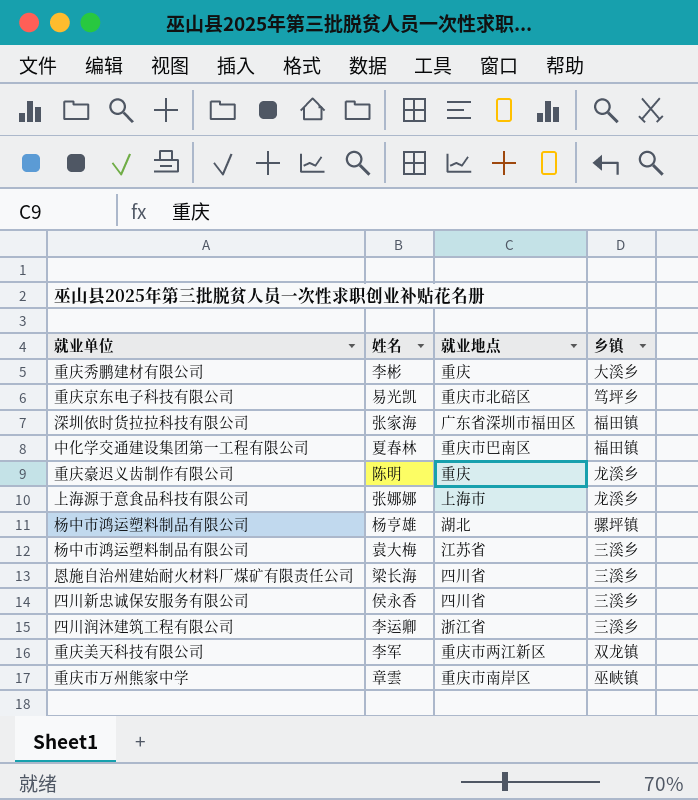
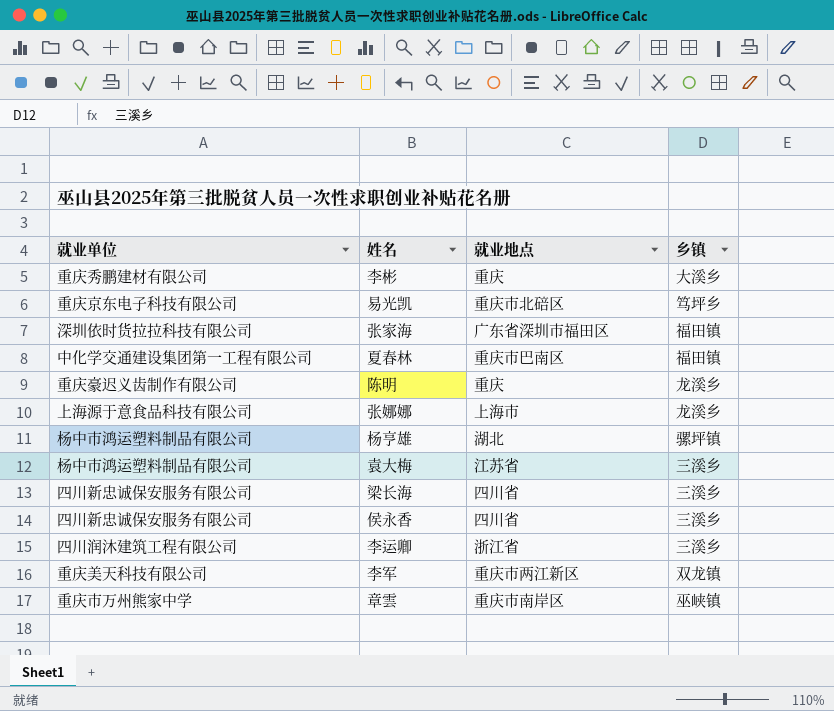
梁长海 | 就业单位: 恩施自治州建始耐火材料厂煤矿有限责任公司 -> 四川新忠诚保安服务有限公司

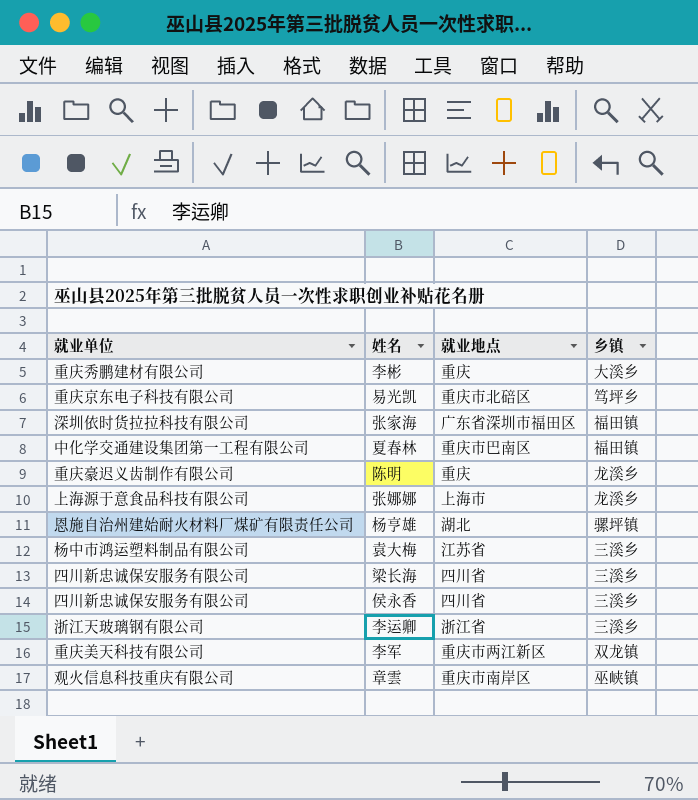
杨亨雄 | 就业单位: 杨中市鸿运塑料制品有限公司 -> 恩施自治州建始耐火材料厂煤矿有限责任公司
李运卿 | 就业单位: 四川润沐建筑工程有限公司 -> 浙江天玻璃钢有限公司
章雲 | 就业单位: 重庆市万州熊家中学 -> 观火信息科技重庆有限公司

